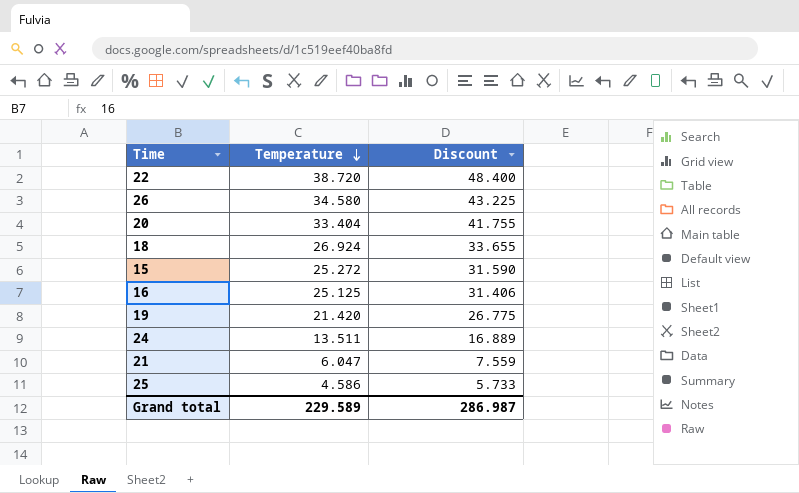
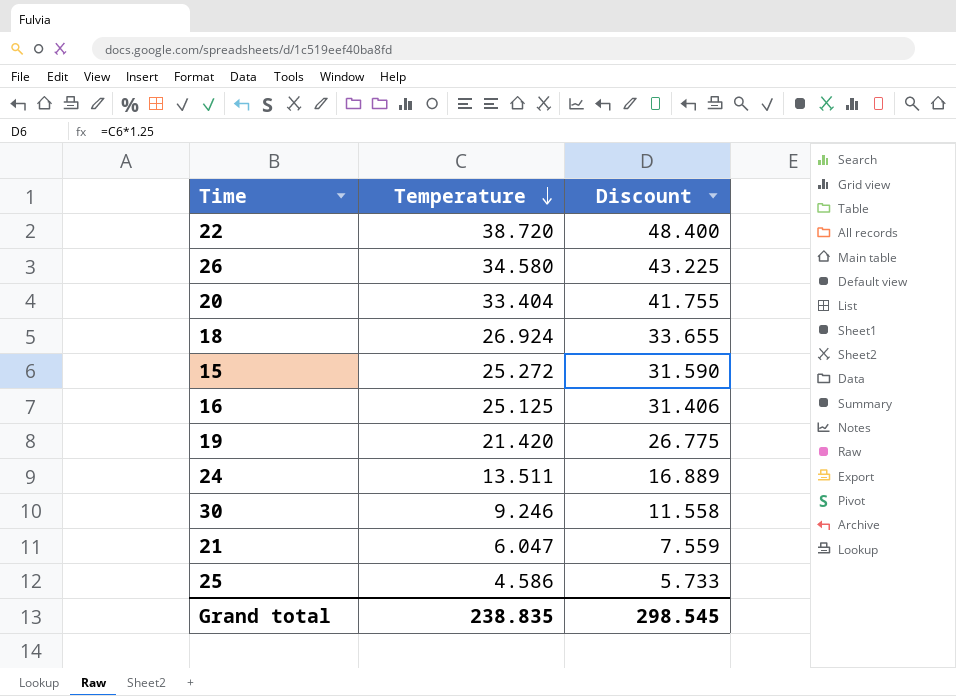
row 30: none -> 9.246 | 11.558
Grand total | Temperature: 229.589 -> 238.835
Grand total | Discount: 286.987 -> 298.545

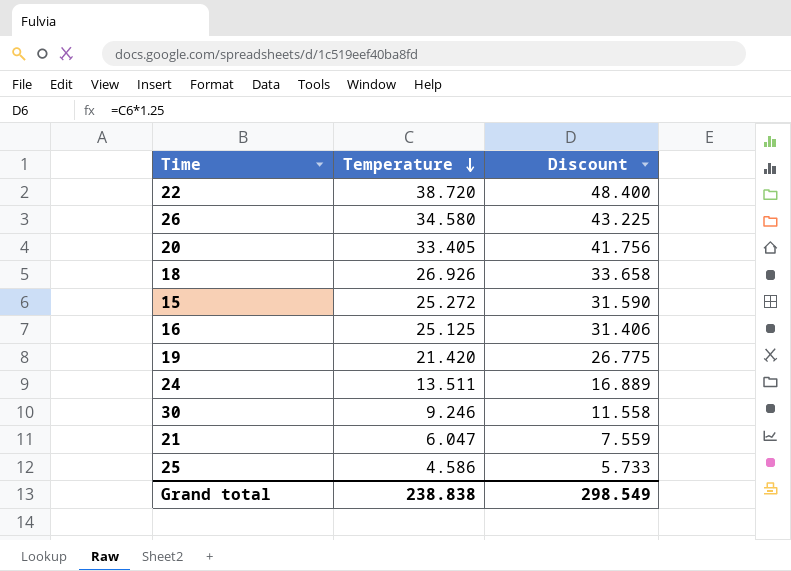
20 | Temperature: 33.404 -> 33.405
20 | Discount: 41.755 -> 41.756
18 | Temperature: 26.924 -> 26.926
18 | Discount: 33.655 -> 33.658
Grand total | Temperature: 238.835 -> 238.838
Grand total | Discount: 298.545 -> 298.549

